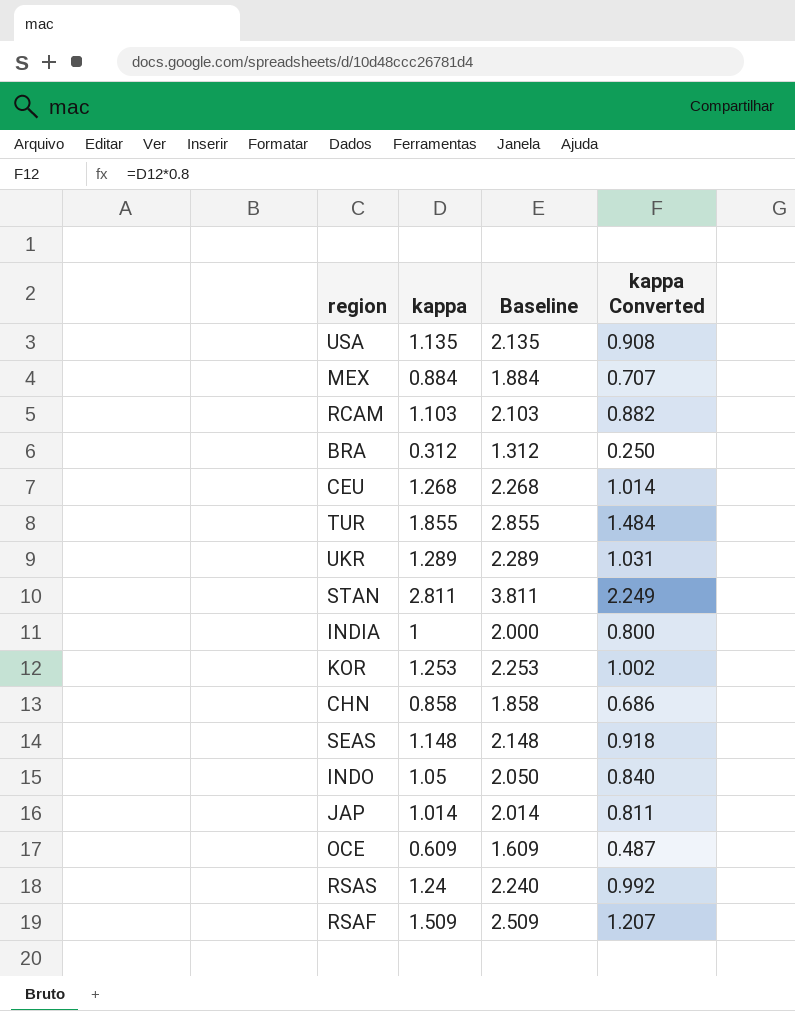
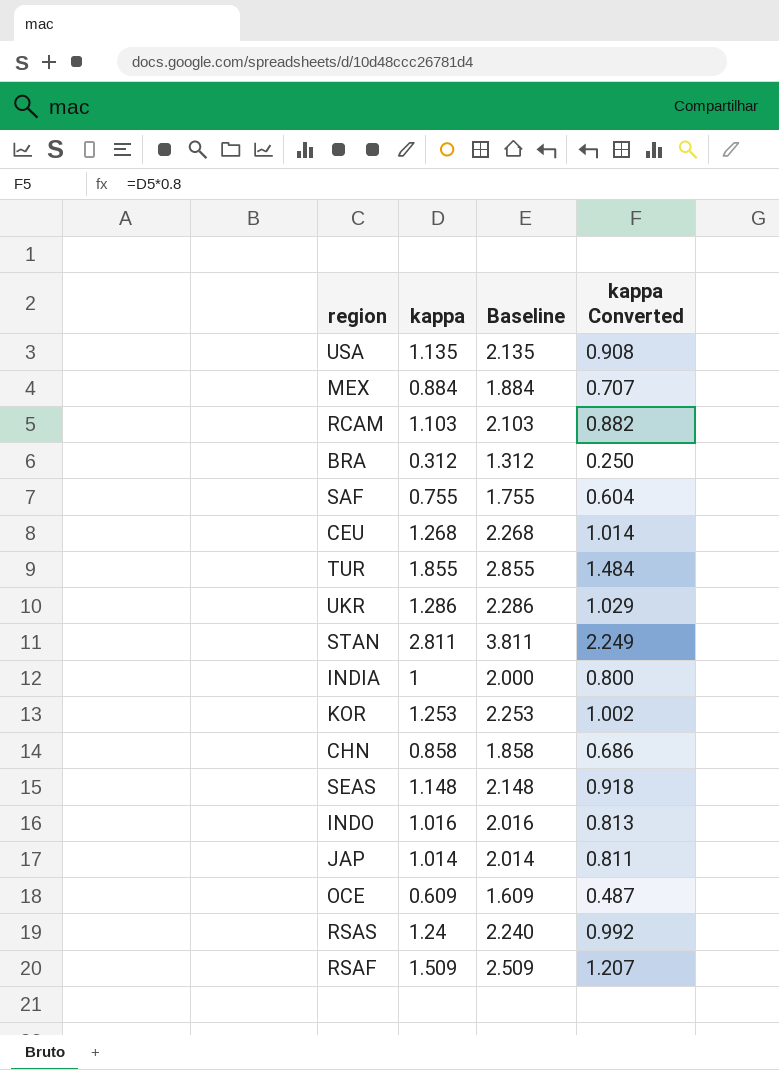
row SAF: none -> 0.755 | 1.755 | 0.604
UKR | kappa: 1.289 -> 1.286
UKR | Baseline: 2.289 -> 2.286
UKR | kappa Converted: 1.031 -> 1.029
INDO | kappa: 1.05 -> 1.016
INDO | Baseline: 2.050 -> 2.016
INDO | kappa Converted: 0.840 -> 0.813

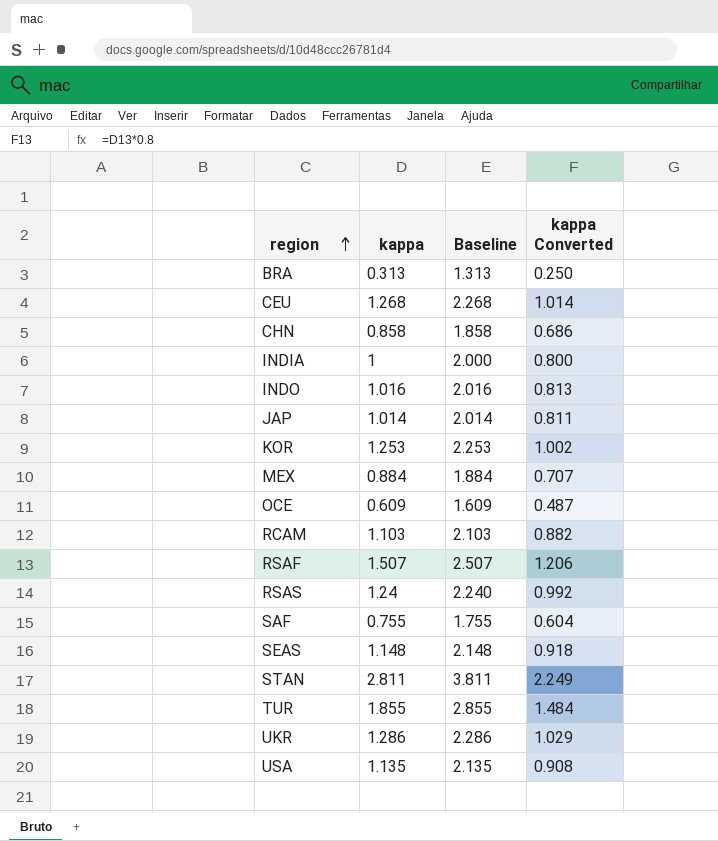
row order: none -> region ascending
BRA | kappa: 0.312 -> 0.313
BRA | Baseline: 1.312 -> 1.313
RSAF | kappa: 1.509 -> 1.507
RSAF | Baseline: 2.509 -> 2.507
RSAF | kappa Converted: 1.207 -> 1.206

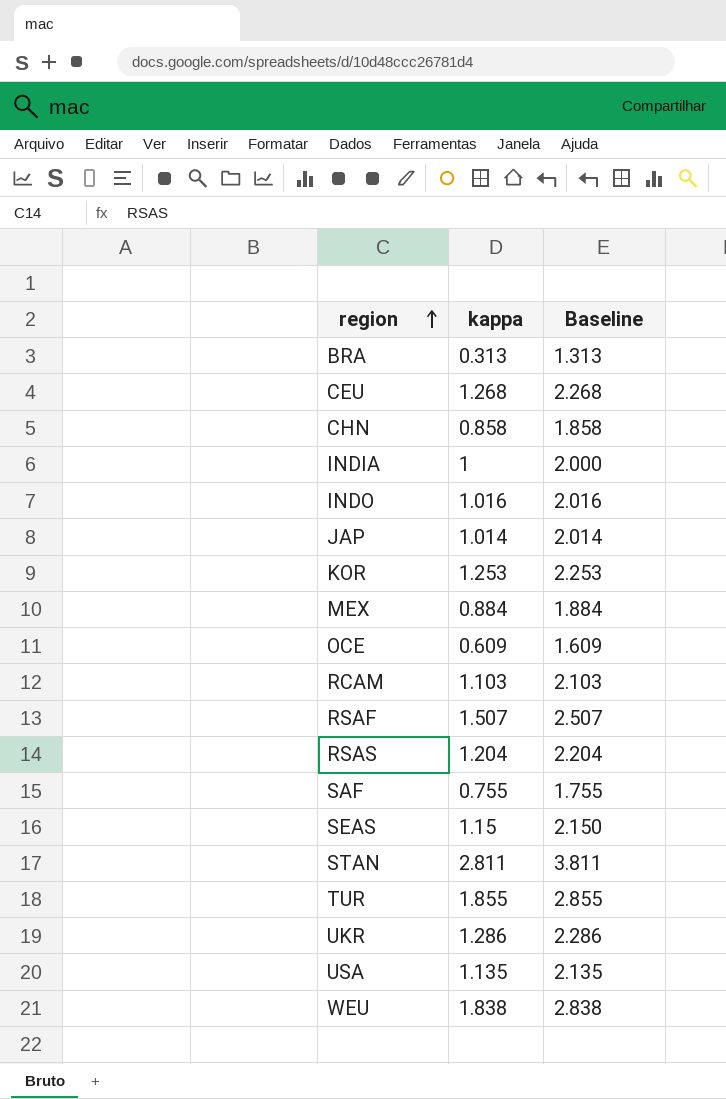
column kappa Converted | formula: [kappa] * 0.8 -> none
RSAS | kappa: 1.24 -> 1.204
RSAS | Baseline: 2.240 -> 2.204
SEAS | kappa: 1.148 -> 1.15
SEAS | Baseline: 2.148 -> 2.150
row WEU: none -> 1.838 | 2.838

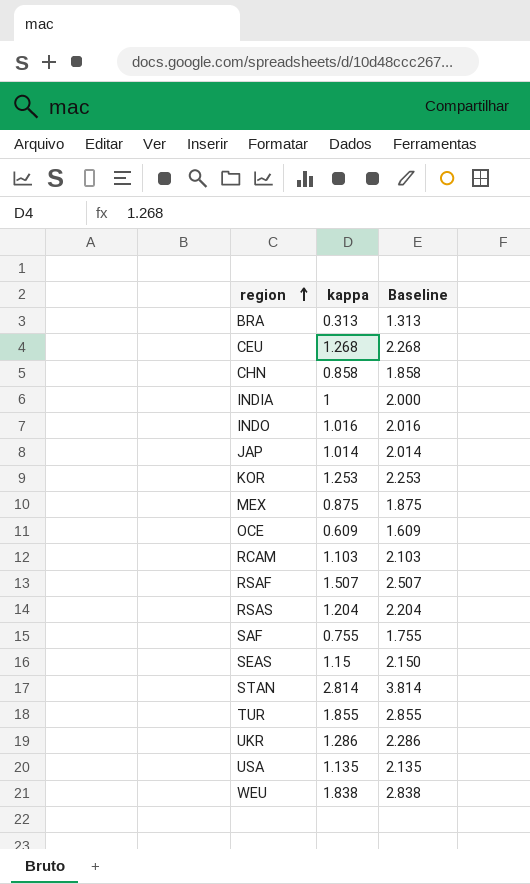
MEX | kappa: 0.884 -> 0.875
MEX | Baseline: 1.884 -> 1.875
STAN | kappa: 2.811 -> 2.814
STAN | Baseline: 3.811 -> 3.814

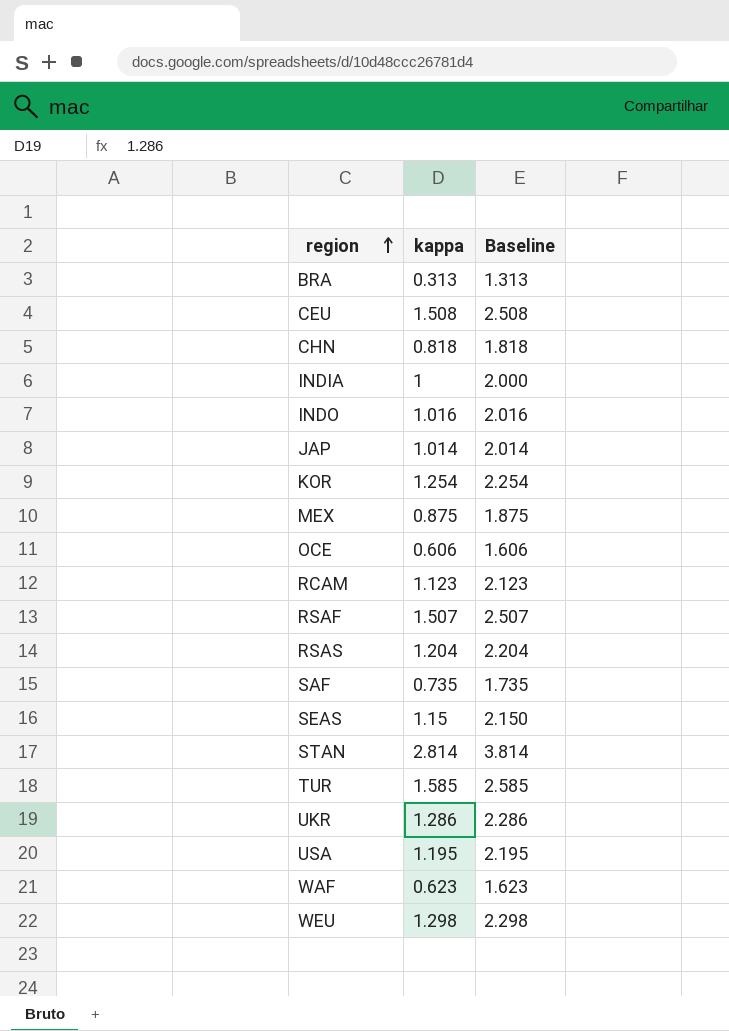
CEU | kappa: 1.268 -> 1.508
CEU | Baseline: 2.268 -> 2.508
CHN | kappa: 0.858 -> 0.818
CHN | Baseline: 1.858 -> 1.818
KOR | kappa: 1.253 -> 1.254
KOR | Baseline: 2.253 -> 2.254
OCE | kappa: 0.609 -> 0.606
OCE | Baseline: 1.609 -> 1.606
RCAM | kappa: 1.103 -> 1.123
RCAM | Baseline: 2.103 -> 2.123
SAF | kappa: 0.755 -> 0.735
SAF | Baseline: 1.755 -> 1.735
TUR | kappa: 1.855 -> 1.585
TUR | Baseline: 2.855 -> 2.585
USA | kappa: 1.135 -> 1.195
USA | Baseline: 2.135 -> 2.195
row WAF: none -> 0.623 | 1.623
WEU | kappa: 1.838 -> 1.298
WEU | Baseline: 2.838 -> 2.298

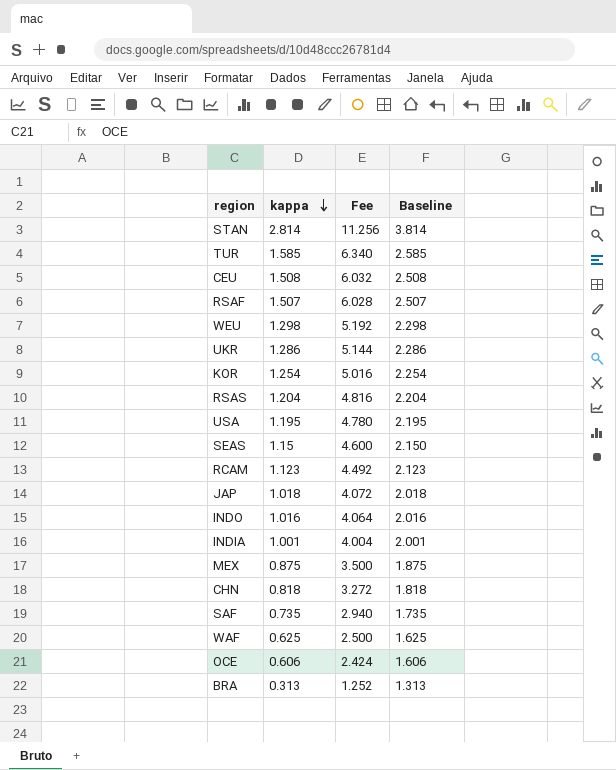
row order: region ascending -> kappa descending
column Fee | formula: none -> [kappa] * 4
JAP | kappa: 1.014 -> 1.018
JAP | Baseline: 2.014 -> 2.018
INDIA | kappa: 1 -> 1.001
INDIA | Baseline: 2.000 -> 2.001
WAF | kappa: 0.623 -> 0.625
WAF | Baseline: 1.623 -> 1.625

